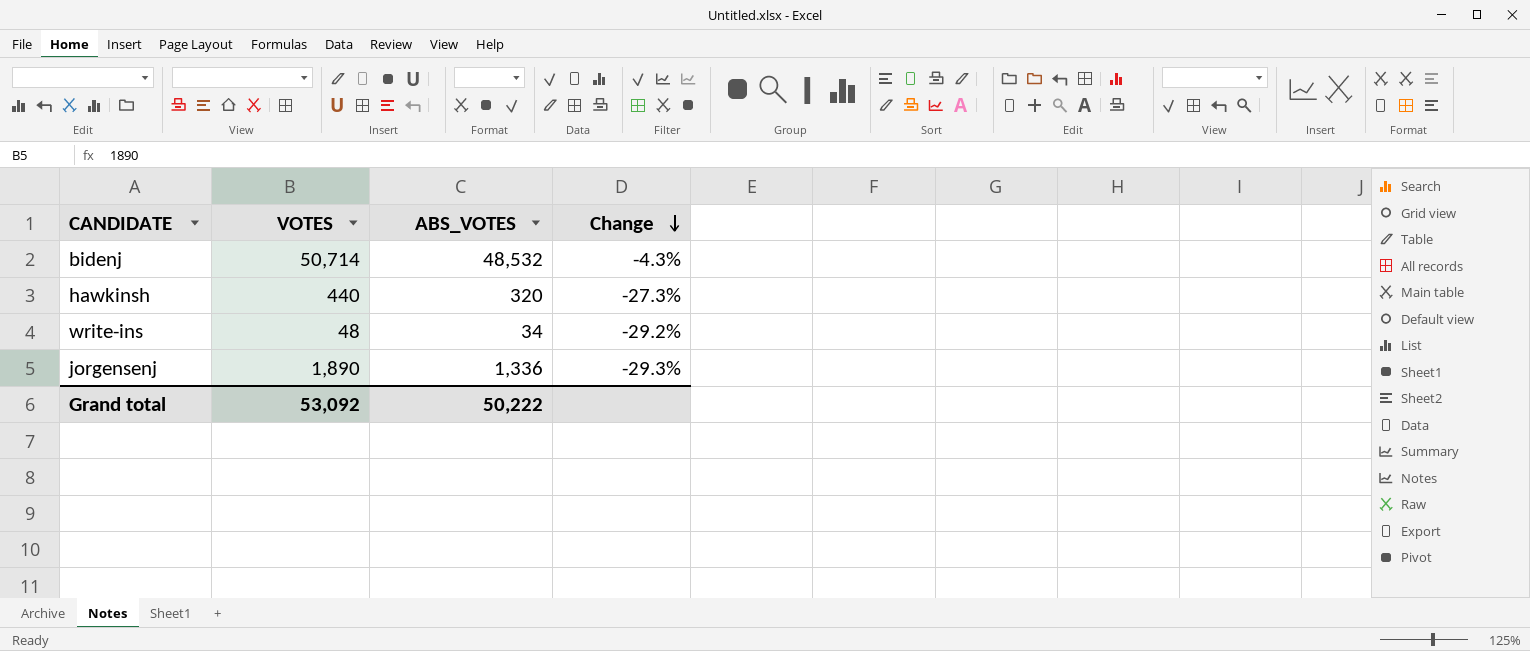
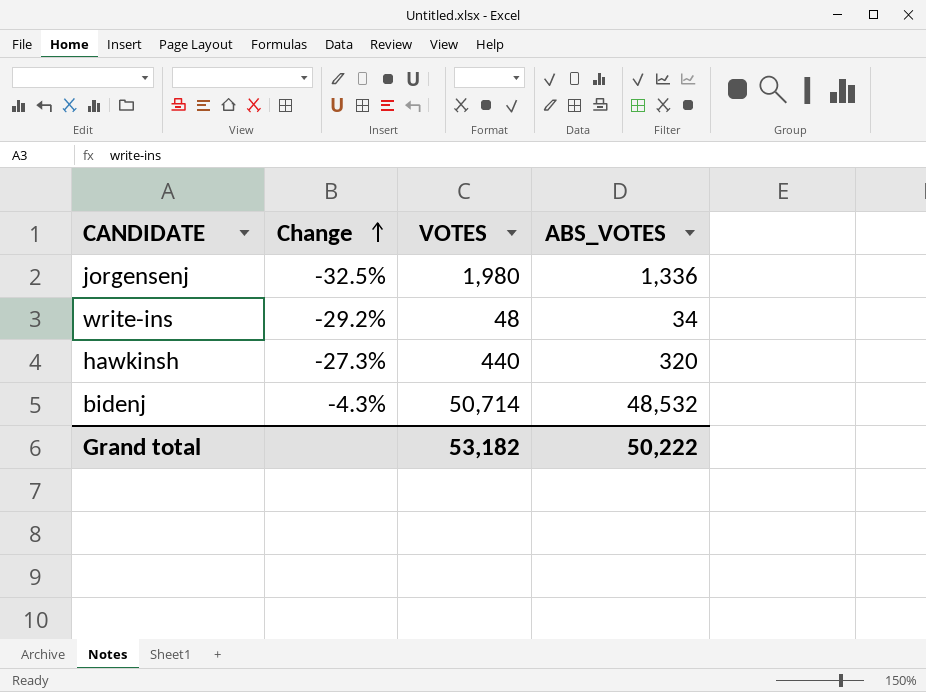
row order: Change descending -> Change ascending
column Change | position: 4 -> 2
jorgensenj | Change: -29.3% -> -32.5%
jorgensenj | VOTES: 1,890 -> 1,980
Grand total | VOTES: 53,092 -> 53,182

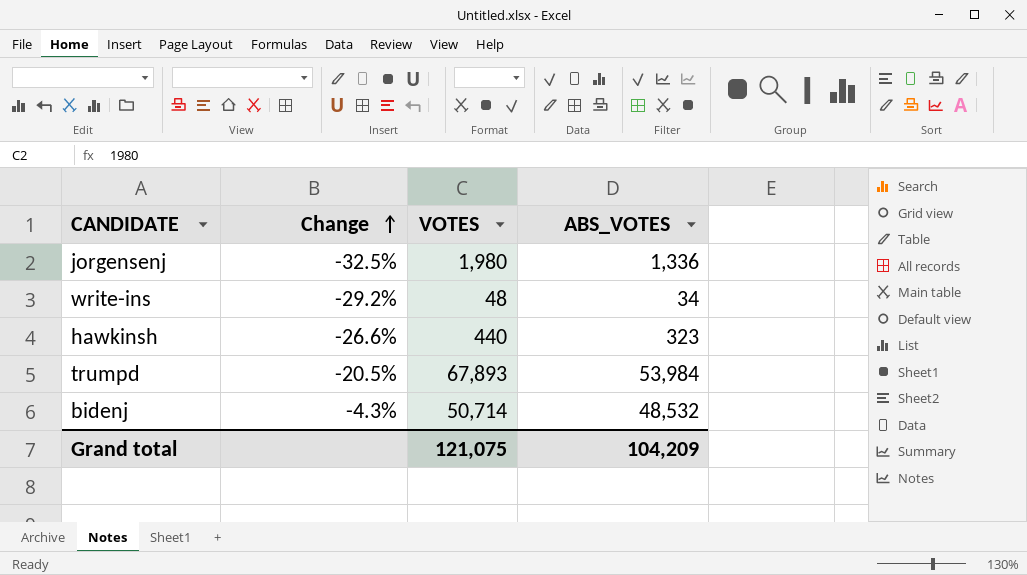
hawkinsh | Change: -27.3% -> -26.6%
hawkinsh | ABS_VOTES: 320 -> 323
row trumpd: none -> -20.5% | 67,893 | 53,984
Grand total | VOTES: 53,182 -> 121,075
Grand total | ABS_VOTES: 50,222 -> 104,209

